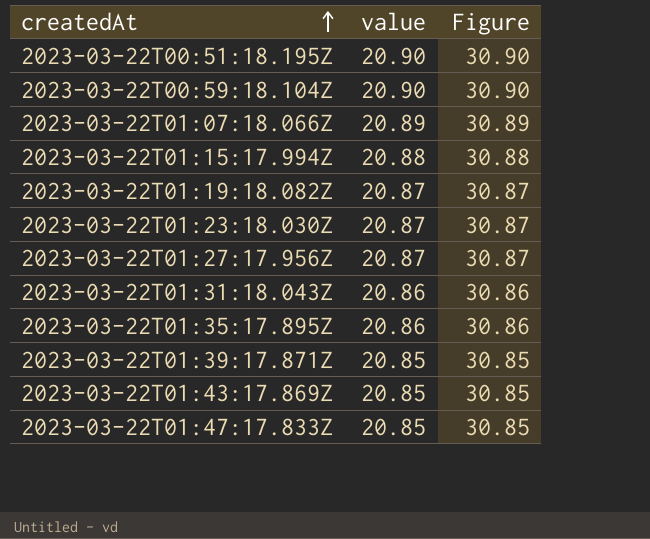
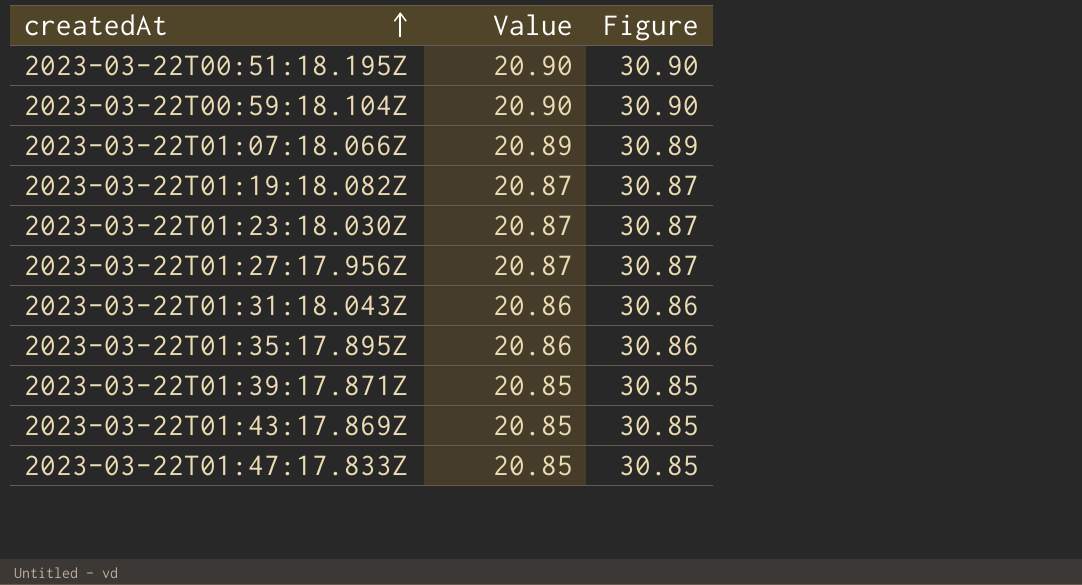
column name: value -> Value
row 2023-03-22T01:15:17.994Z: 20.88 | 30.88 -> none

